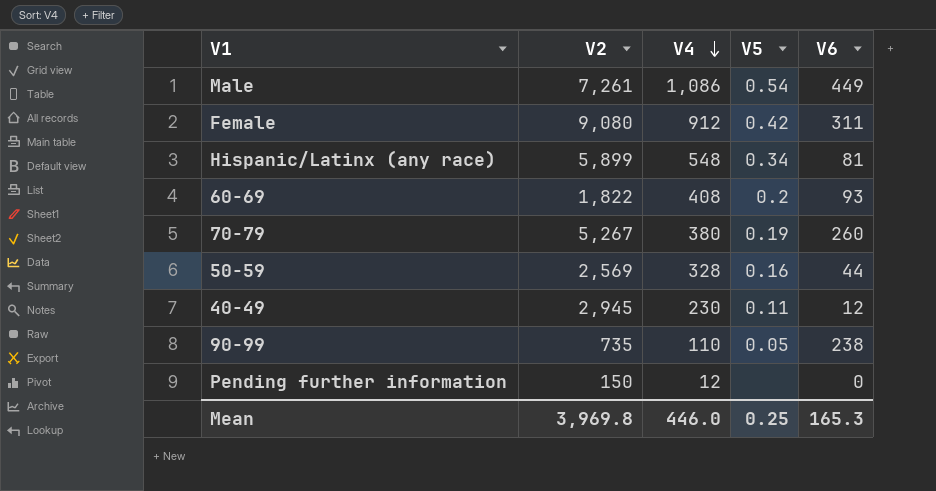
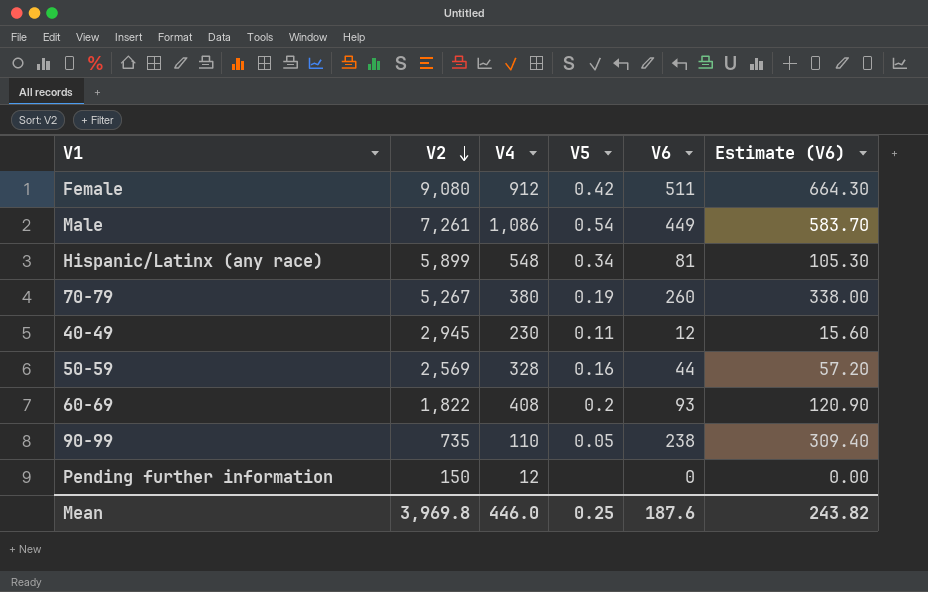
row order: V4 descending -> V2 descending
column Estimate (V6) | formula: none -> [V6] * 1.3
Female | V6: 311 -> 511
Mean | V6: 165.3 -> 187.6

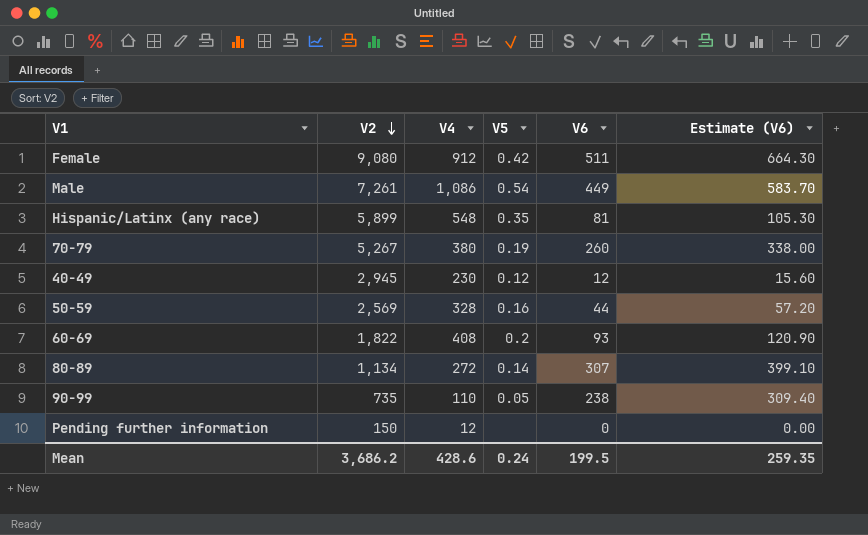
Hispanic/Latinx (any race) | V5: 0.34 -> 0.35
40-49 | V5: 0.11 -> 0.12
row 80-89: none -> 1,134 | 272 | 0.14 | 307 | 399.10
Mean | V2: 3,969.8 -> 3,686.2
Mean | V4: 446.0 -> 428.6
Mean | V5: 0.25 -> 0.24
Mean | V6: 187.6 -> 199.5
Mean | Estimate (V6): 243.82 -> 259.35

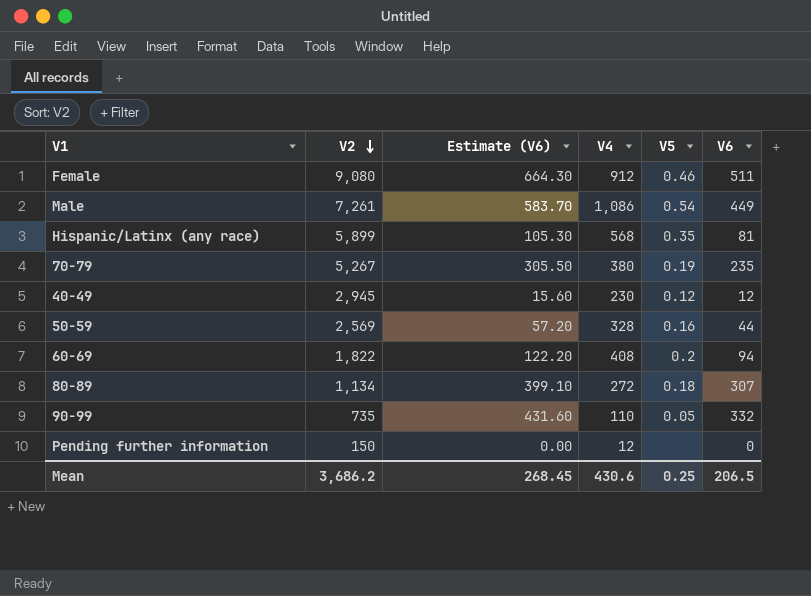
column Estimate (V6) | position: 6 -> 3
Female | V5: 0.42 -> 0.46
Hispanic/Latinx (any race) | V4: 548 -> 568
70-79 | Estimate (V6): 338.00 -> 305.50
70-79 | V6: 260 -> 235
60-69 | Estimate (V6): 120.90 -> 122.20
60-69 | V6: 93 -> 94
80-89 | V5: 0.14 -> 0.18
90-99 | Estimate (V6): 309.40 -> 431.60
90-99 | V6: 238 -> 332
Mean | Estimate (V6): 259.35 -> 268.45
Mean | V4: 428.6 -> 430.6
Mean | V5: 0.24 -> 0.25
Mean | V6: 199.5 -> 206.5

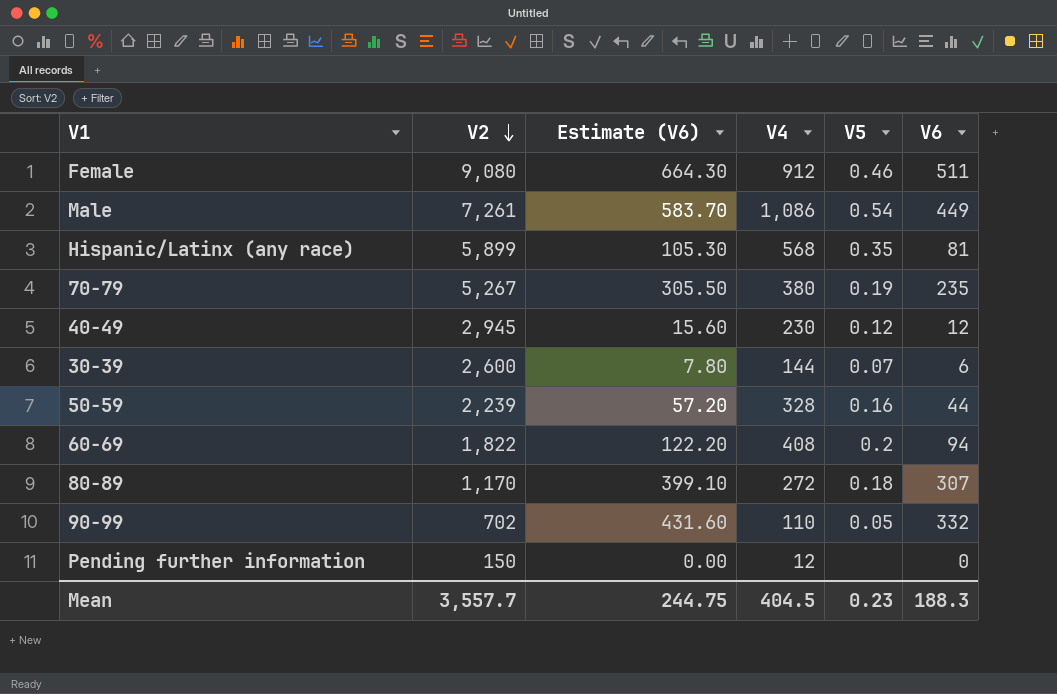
row 30-39: none -> 2,600 | 7.80 | 144 | 0.07 | 6
50-59 | V2: 2,569 -> 2,239
80-89 | V2: 1,134 -> 1,170
90-99 | V2: 735 -> 702
Mean | V2: 3,686.2 -> 3,557.7
Mean | Estimate (V6): 268.45 -> 244.75
Mean | V4: 430.6 -> 404.5
Mean | V5: 0.25 -> 0.23
Mean | V6: 206.5 -> 188.3

